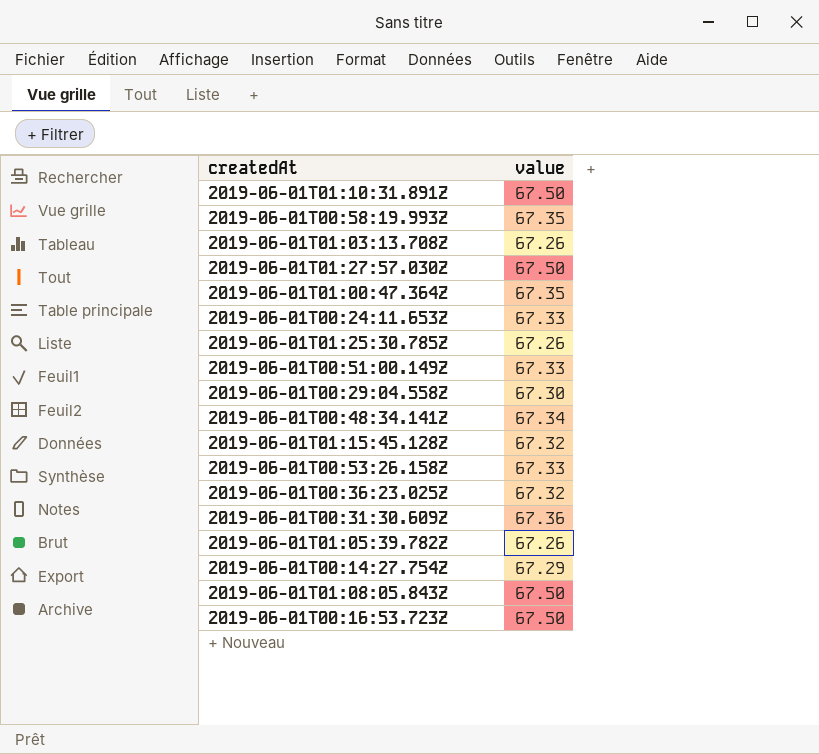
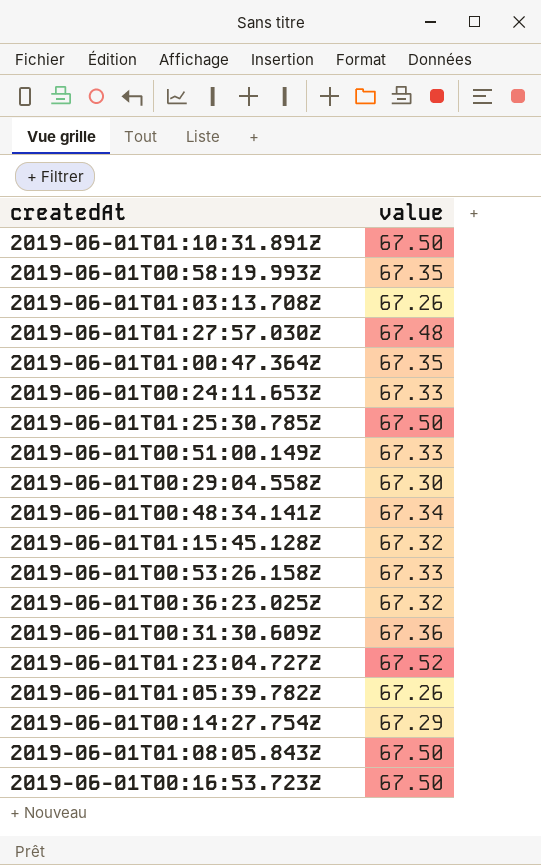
2019-06-01T01:27:57.030Z | value: 67.50 -> 67.48
2019-06-01T01:25:30.785Z | value: 67.26 -> 67.50
row 2019-06-01T01:23:04.727Z: none -> 67.52

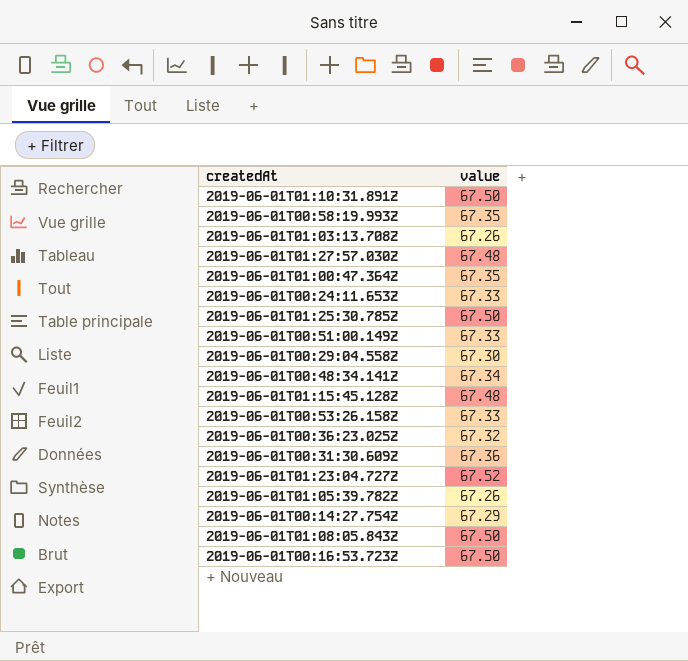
2019-06-01T01:15:45.128Z | value: 67.32 -> 67.48

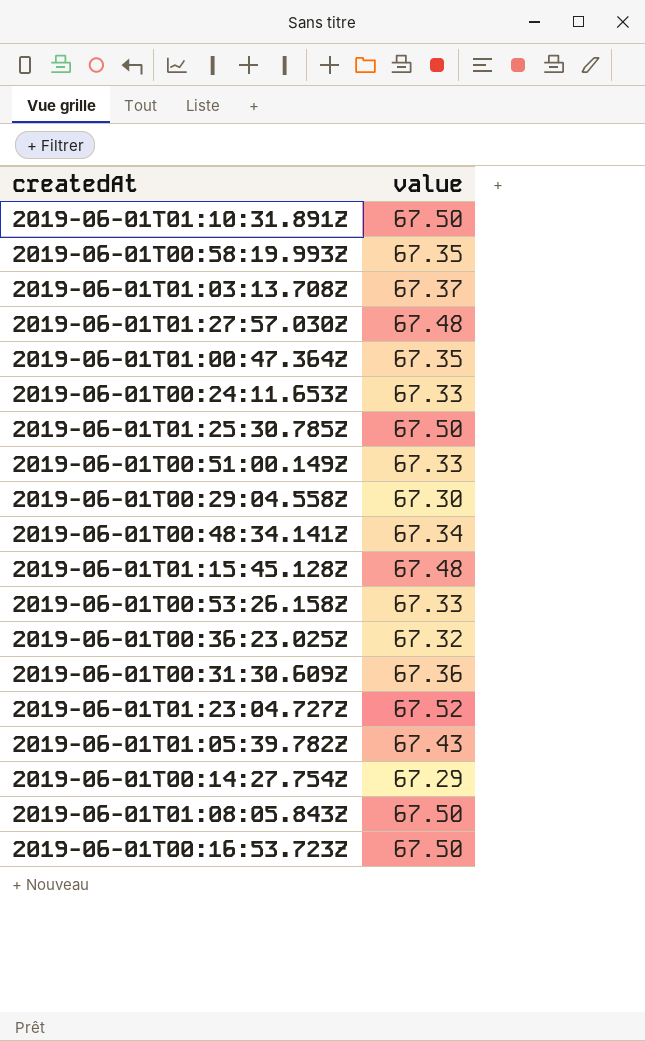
2019-06-01T01:03:13.708Z | value: 67.26 -> 67.37
2019-06-01T01:05:39.782Z | value: 67.26 -> 67.43

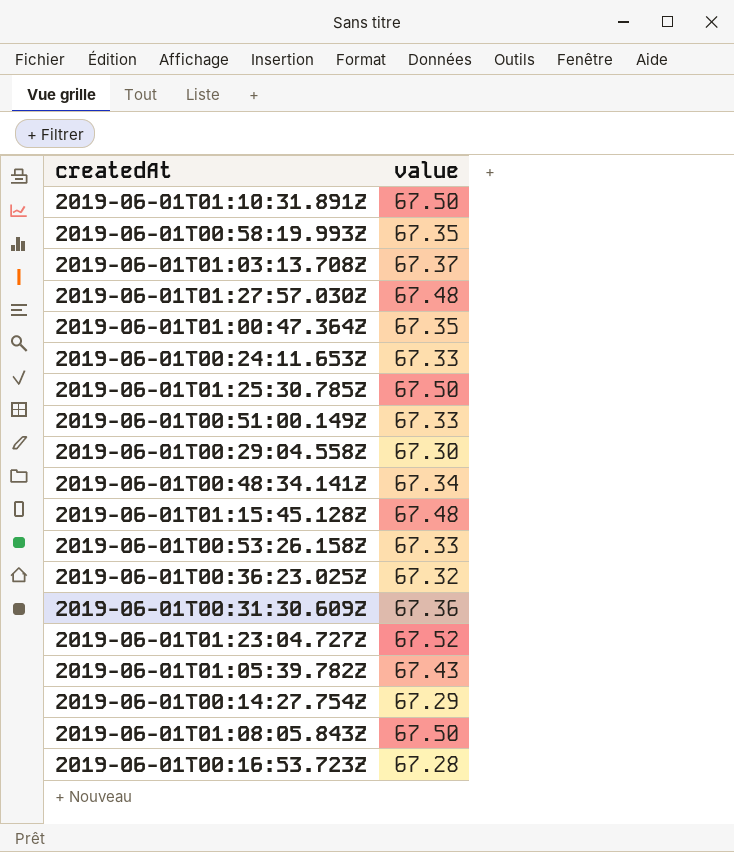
2019-06-01T00:16:53.723Z | value: 67.50 -> 67.28

